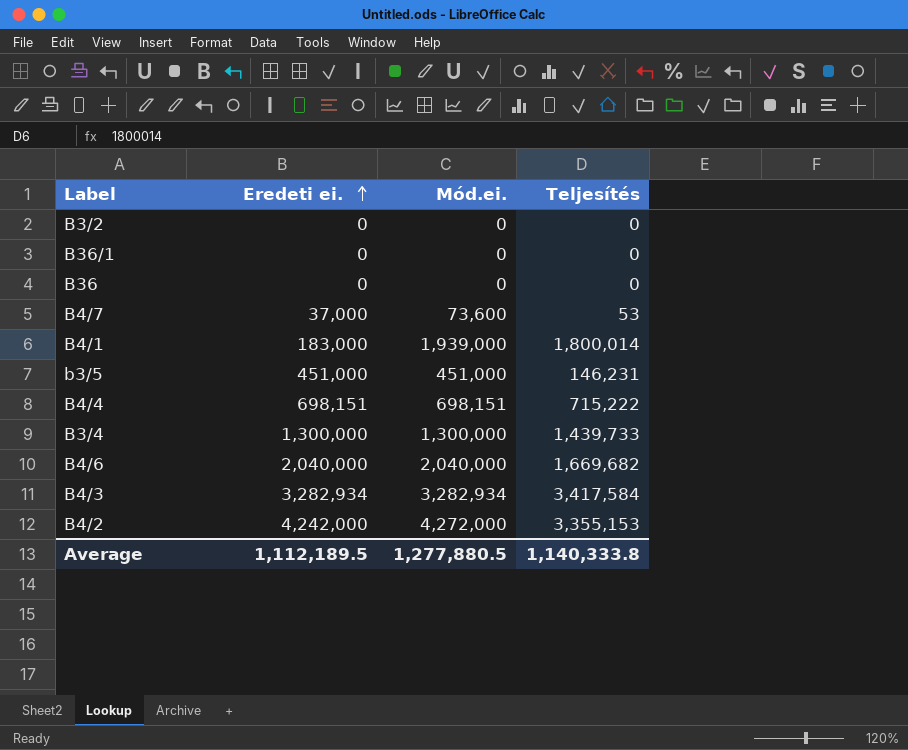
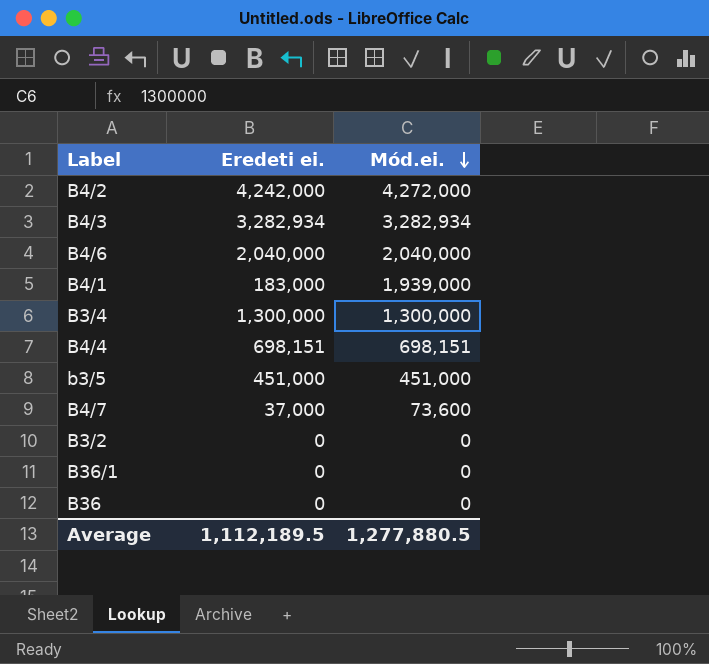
row order: Eredeti ei. ascending -> Mód.ei. descending
column Teljesítés | position: 4 -> none

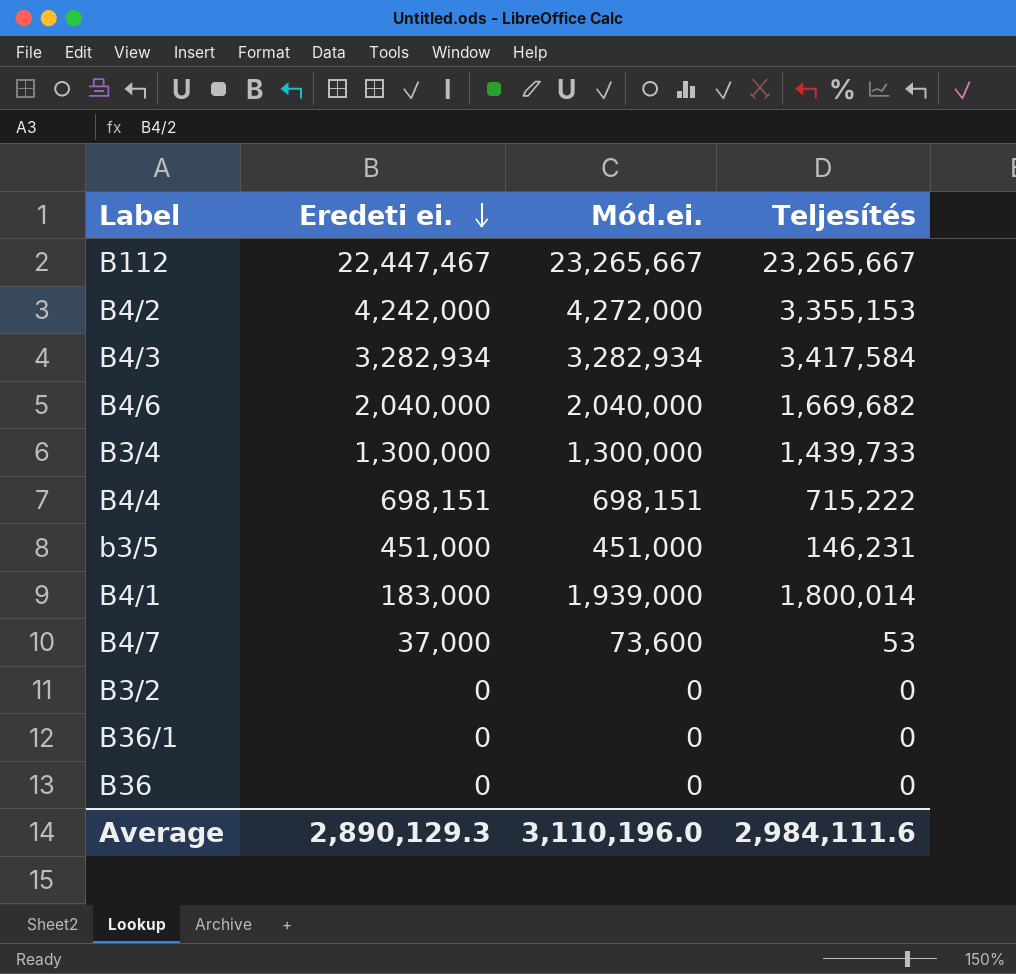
row order: Mód.ei. descending -> Eredeti ei. descending
column Teljesítés | position: none -> 4
row B112: none -> 22,447,467 | 23,265,667 | 23,265,667
Average | Eredeti ei.: 1,112,189.5 -> 2,890,129.3
Average | Mód.ei.: 1,277,880.5 -> 3,110,196.0

